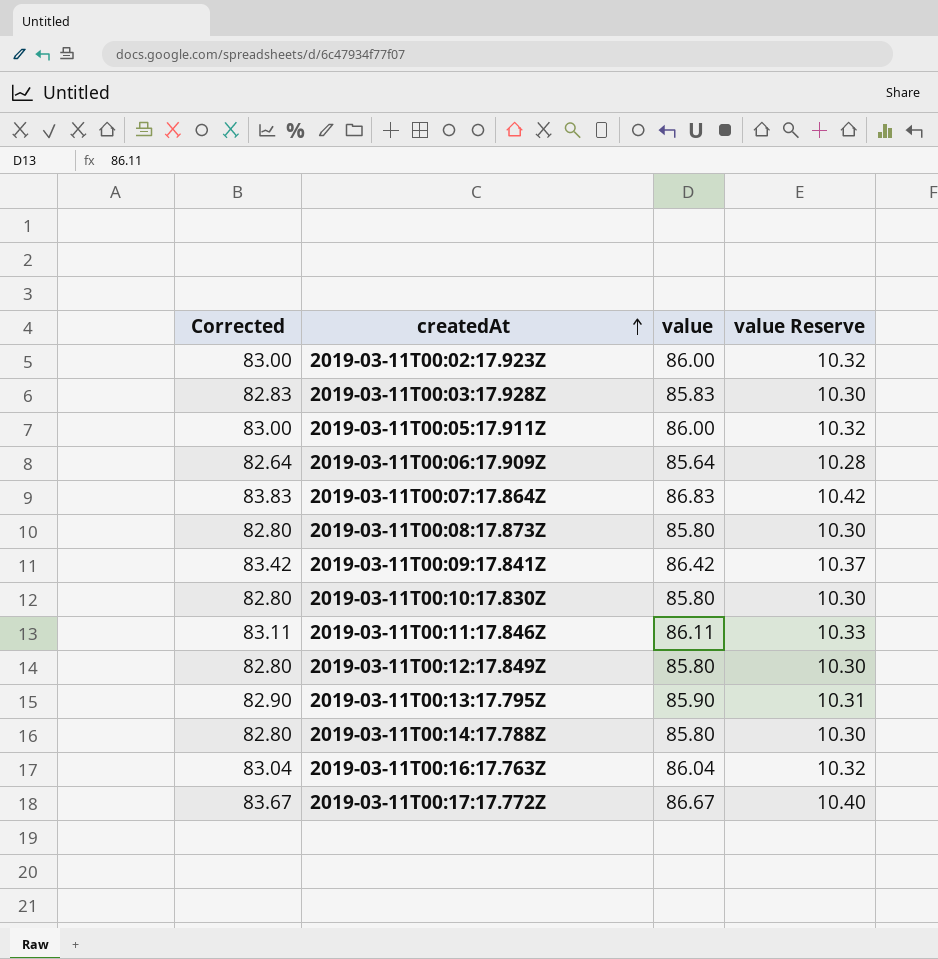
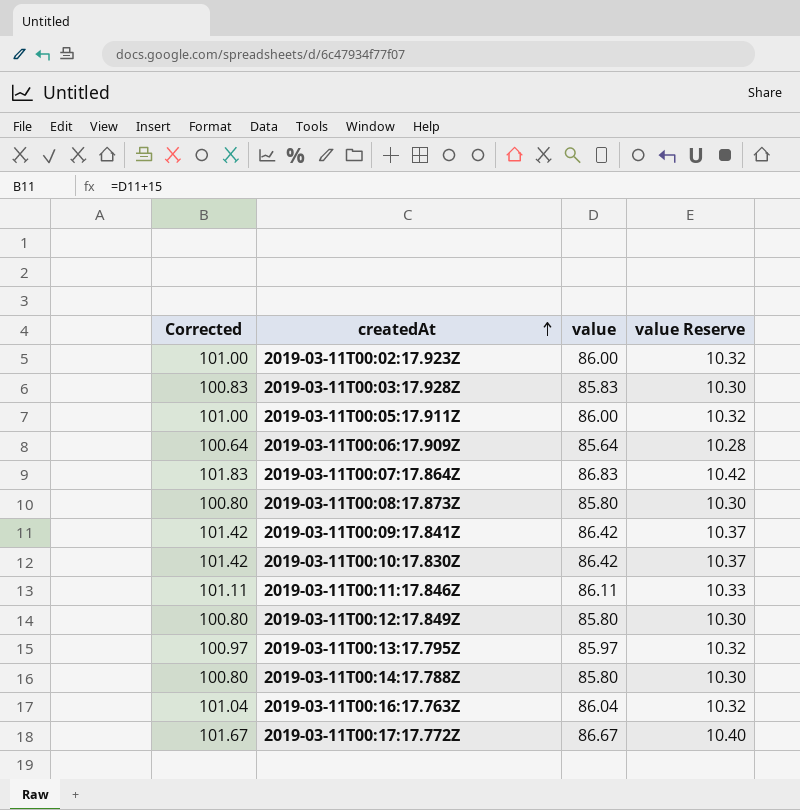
column Corrected | formula: [value] - 3 -> [value] + 15
2019-03-11T00:10:17.830Z | value: 85.80 -> 86.42
2019-03-11T00:10:17.830Z | value Reserve: 10.30 -> 10.37
2019-03-11T00:13:17.795Z | value: 85.90 -> 85.97
2019-03-11T00:13:17.795Z | value Reserve: 10.31 -> 10.32

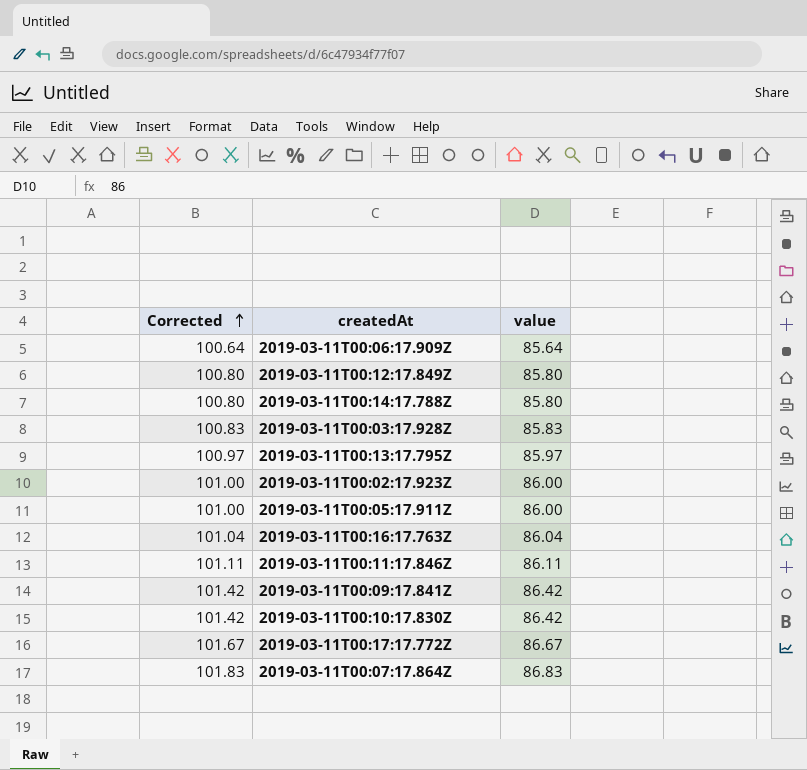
row order: createdAt ascending -> Corrected ascending
column value Reserve | formula: [value] * 0.12 -> none
row 2019-03-11T00:08:17.873Z: 100.80 | 85.80 | 10.30 -> none

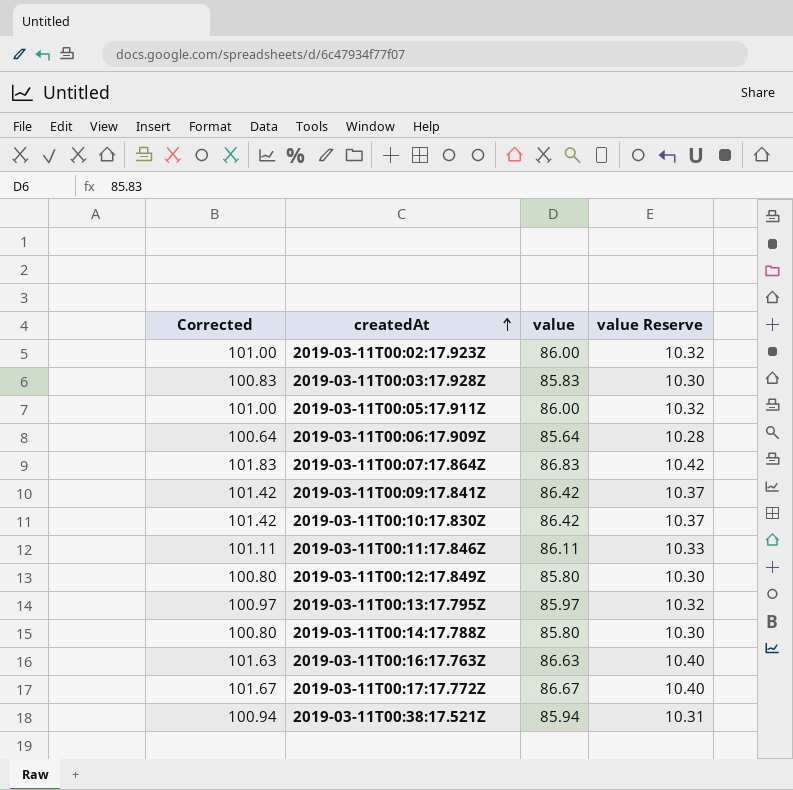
row order: Corrected ascending -> createdAt ascending
column value Reserve | formula: none -> [value] * 0.12
2019-03-11T00:16:17.763Z | Corrected: 101.04 -> 101.63
2019-03-11T00:16:17.763Z | value: 86.04 -> 86.63
row 2019-03-11T00:38:17.521Z: none -> 100.94 | 85.94 | 10.31

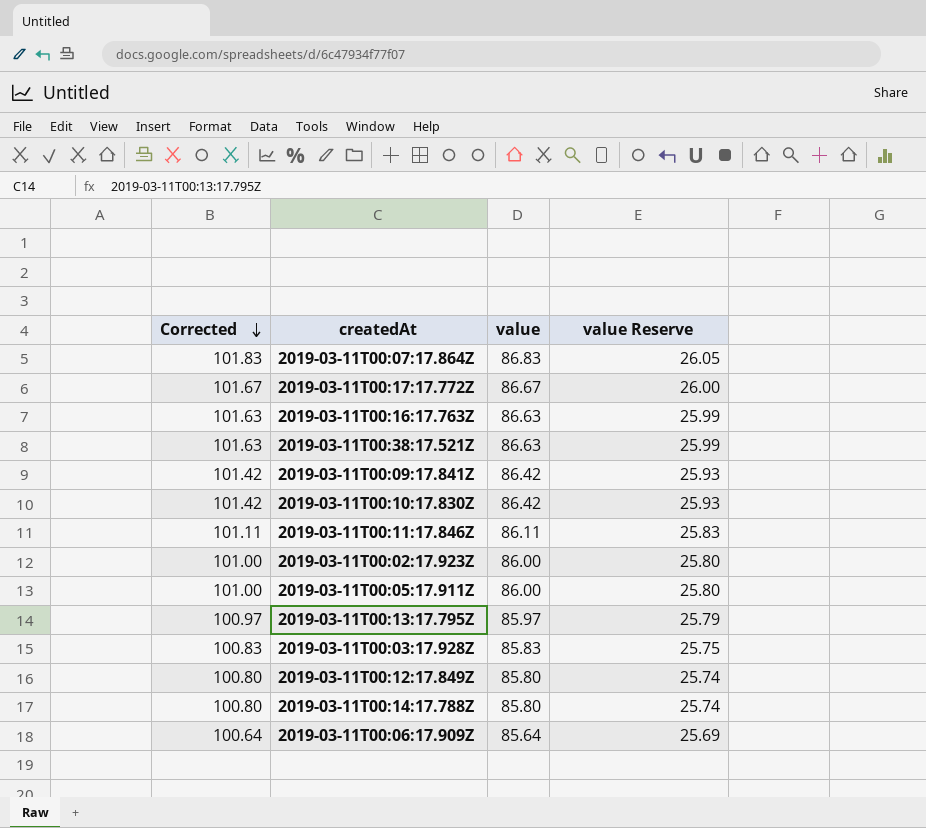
row order: createdAt ascending -> Corrected descending
column value Reserve | formula: [value] * 0.12 -> [value] * 0.3
2019-03-11T00:38:17.521Z | Corrected: 100.94 -> 101.63
2019-03-11T00:38:17.521Z | value: 85.94 -> 86.63

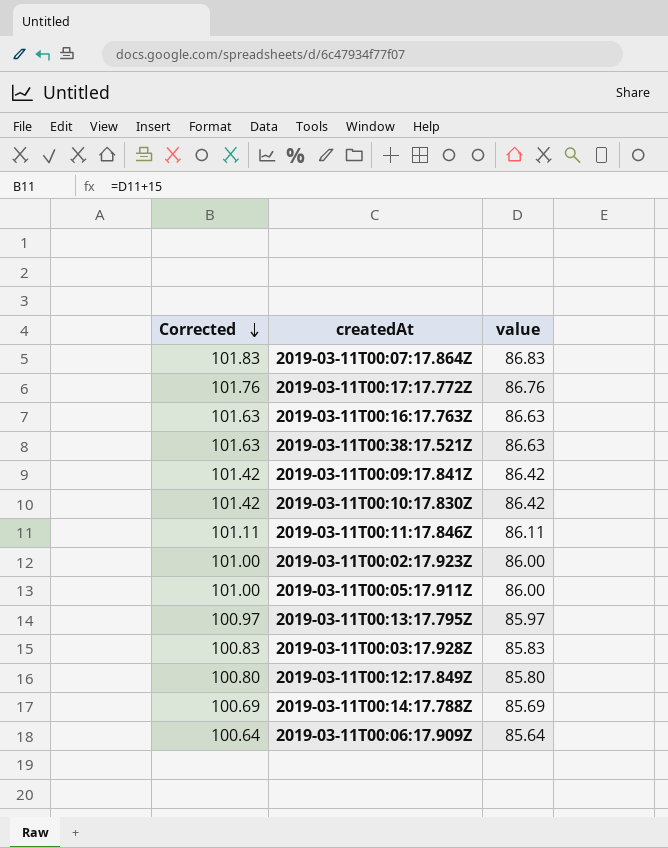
column value Reserve | formula: [value] * 0.3 -> none
2019-03-11T00:17:17.772Z | Corrected: 101.67 -> 101.76
2019-03-11T00:17:17.772Z | value: 86.67 -> 86.76
2019-03-11T00:14:17.788Z | Corrected: 100.80 -> 100.69
2019-03-11T00:14:17.788Z | value: 85.80 -> 85.69

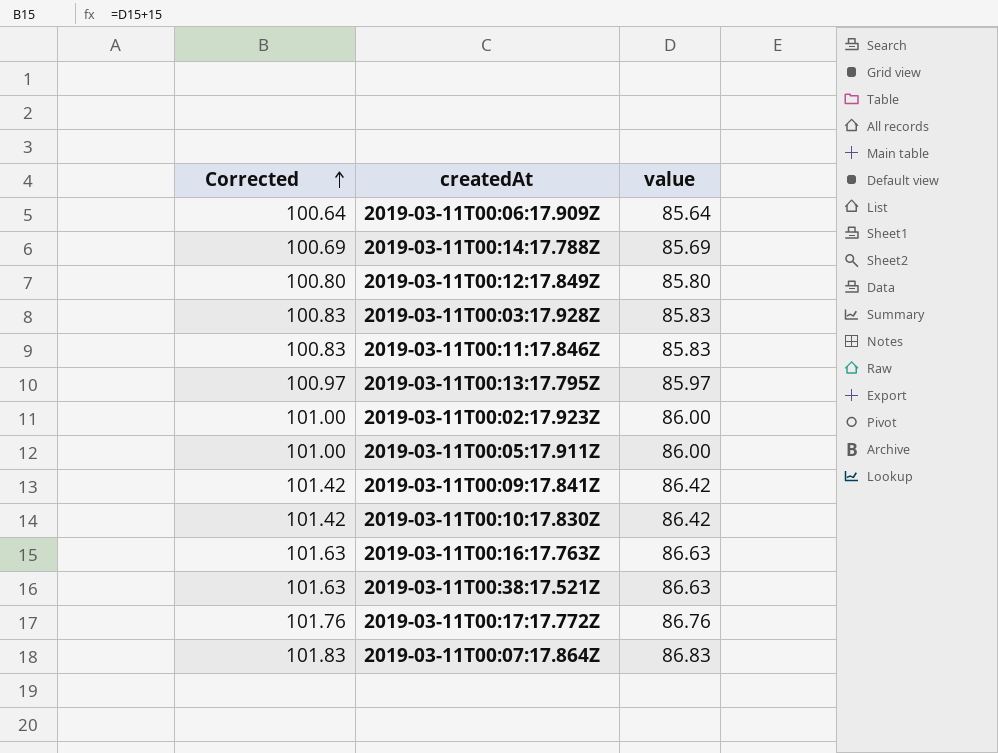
row order: Corrected descending -> Corrected ascending
2019-03-11T00:11:17.846Z | Corrected: 101.11 -> 100.83
2019-03-11T00:11:17.846Z | value: 86.11 -> 85.83

